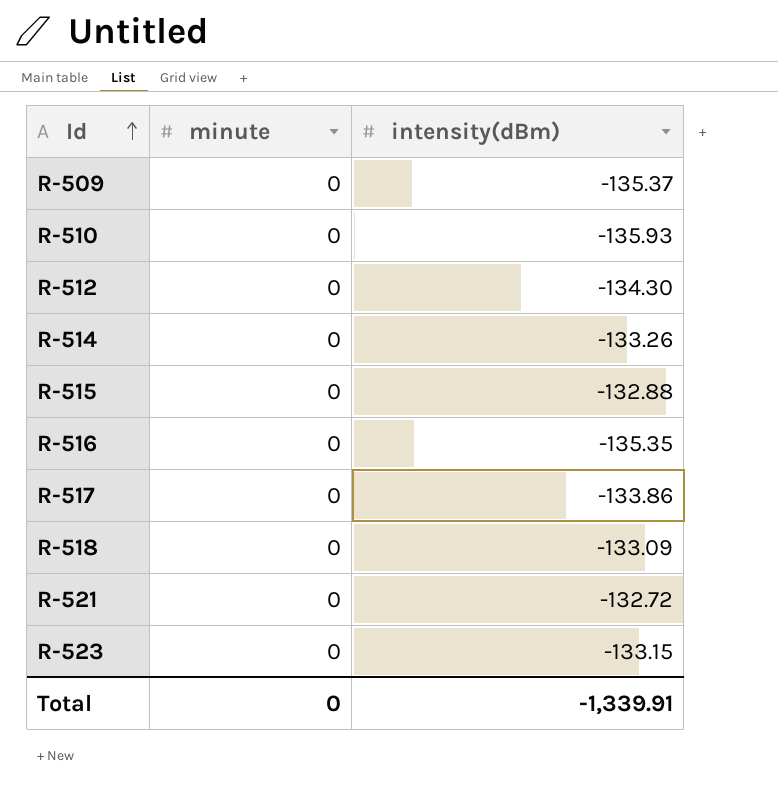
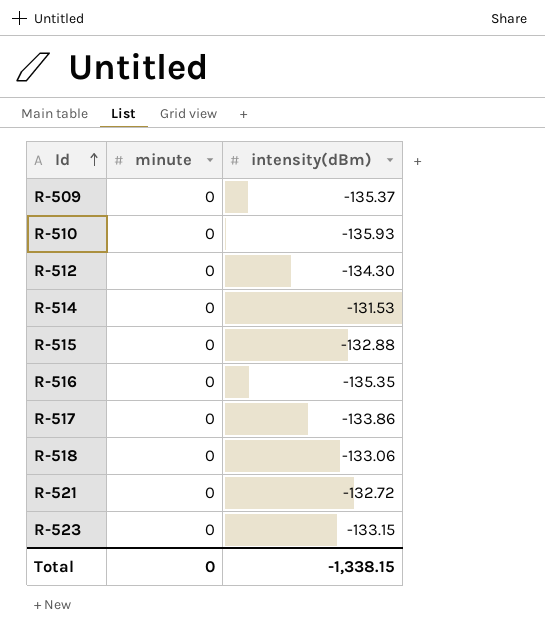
R-514 | intensity(dBm): -133.26 -> -131.53
R-518 | intensity(dBm): -133.09 -> -133.06
Total | intensity(dBm): -1,339.91 -> -1,338.15

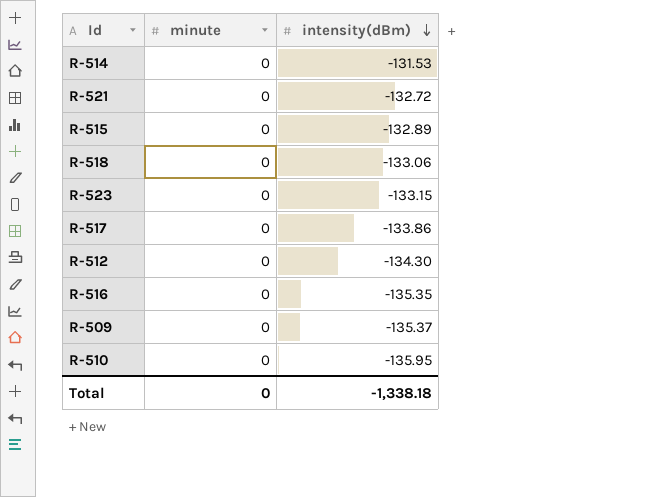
row order: Id ascending -> intensity(dBm) descending
R-515 | intensity(dBm): -132.88 -> -132.89
R-510 | intensity(dBm): -135.93 -> -135.95
Total | intensity(dBm): -1,338.15 -> -1,338.18

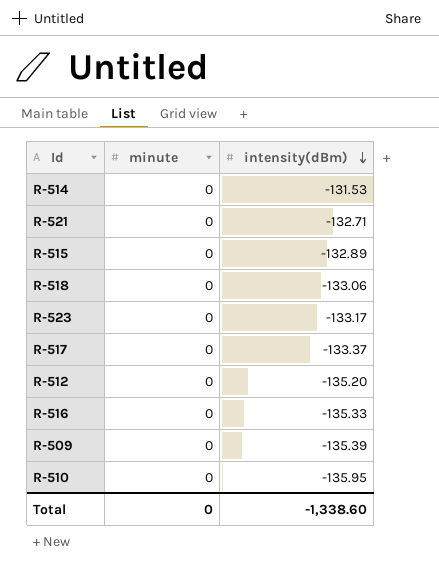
R-521 | intensity(dBm): -132.72 -> -132.71
R-523 | intensity(dBm): -133.15 -> -133.17
R-517 | intensity(dBm): -133.86 -> -133.37
R-512 | intensity(dBm): -134.30 -> -135.20
R-516 | intensity(dBm): -135.35 -> -135.33
R-509 | intensity(dBm): -135.37 -> -135.39
Total | intensity(dBm): -1,338.18 -> -1,338.60

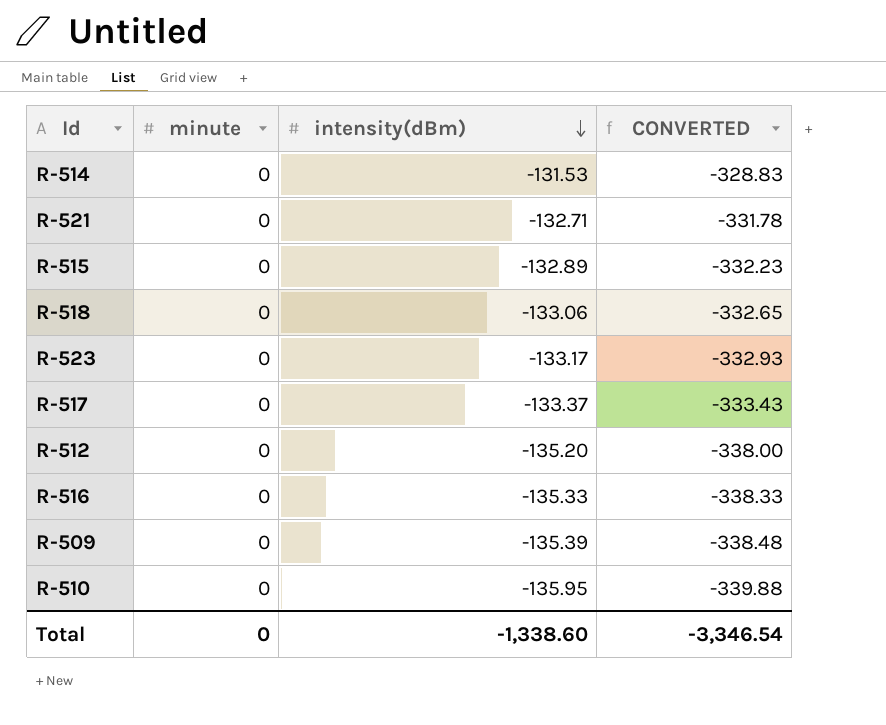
column CONVERTED | formula: none -> [intensity(dBm)] * 2.5

